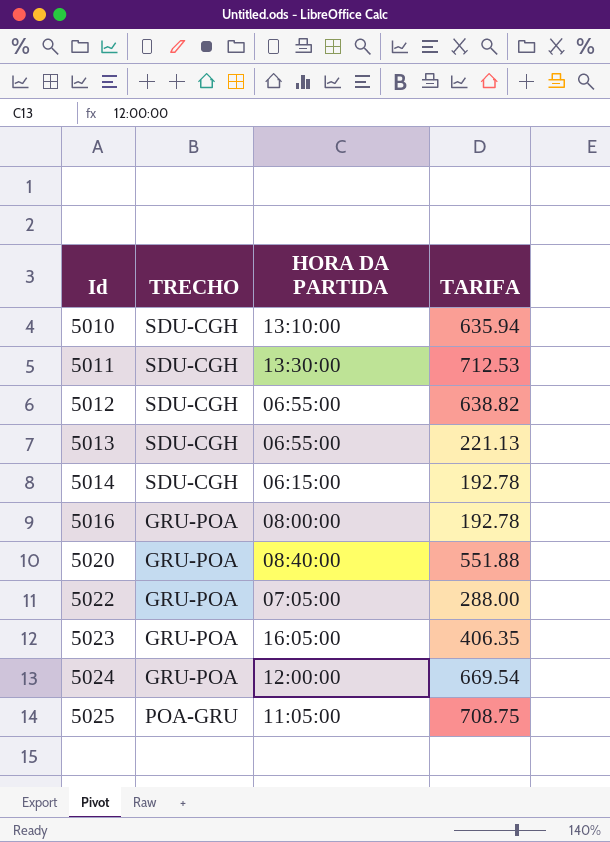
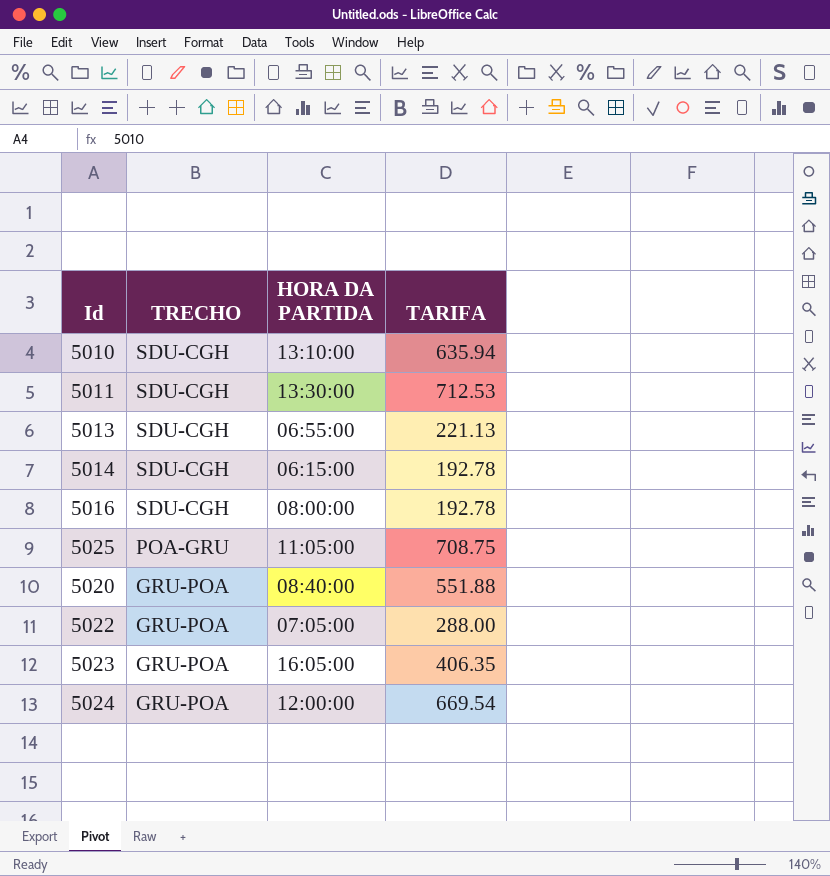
row order: Id ascending -> TRECHO descending
row 5012: SDU-CGH | 06:55:00 | 638.82 -> none
5016 | TRECHO: GRU-POA -> SDU-CGH

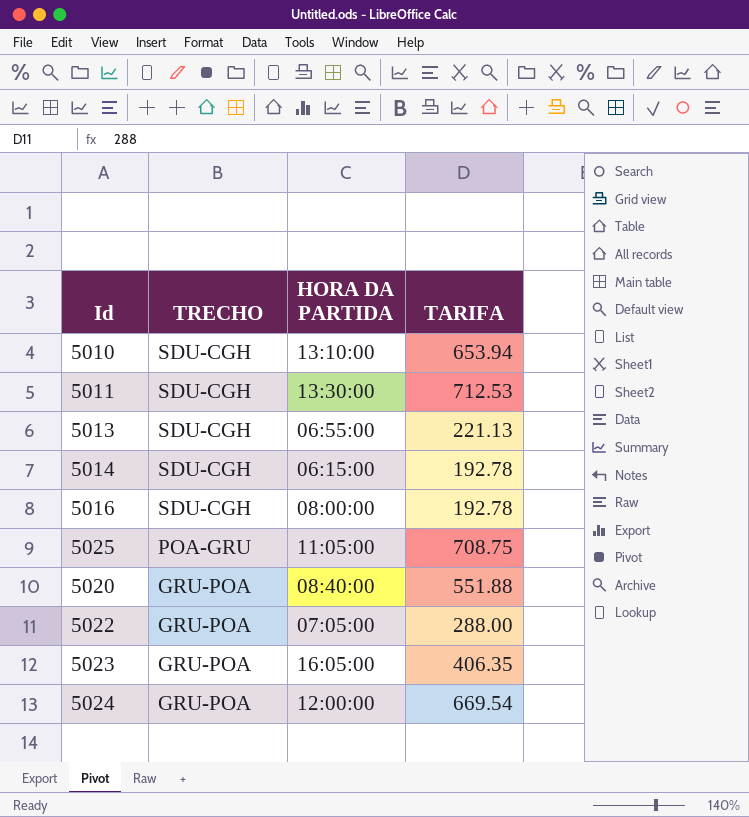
5010 | TARIFA: 635.94 -> 653.94

